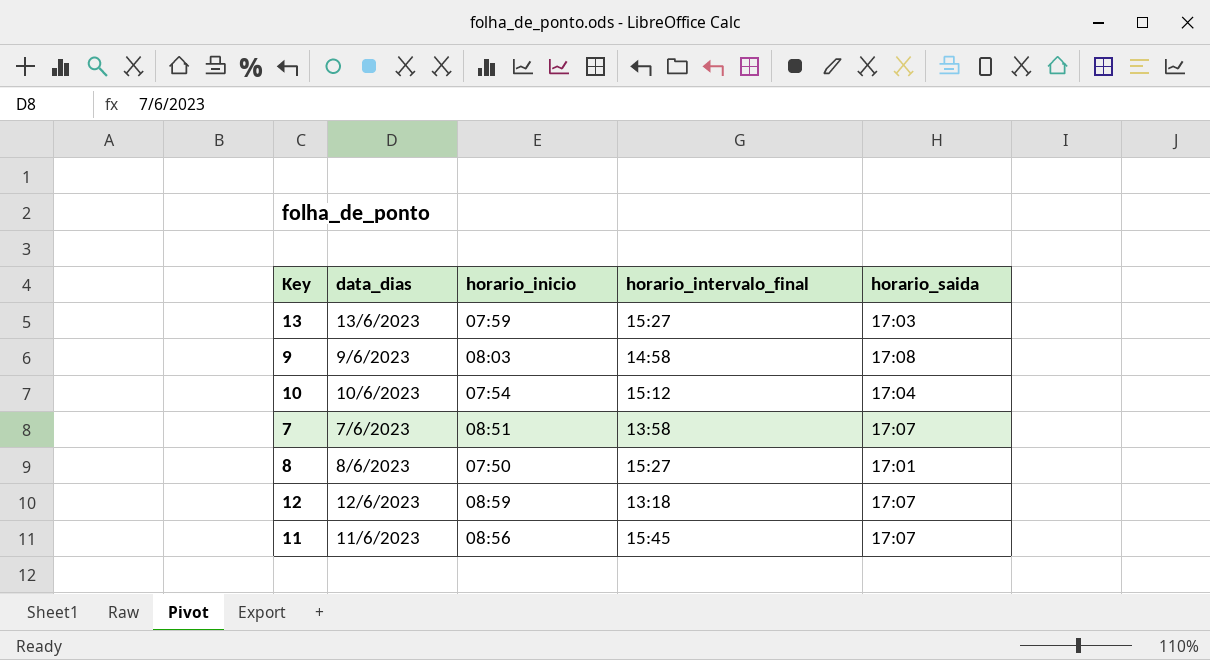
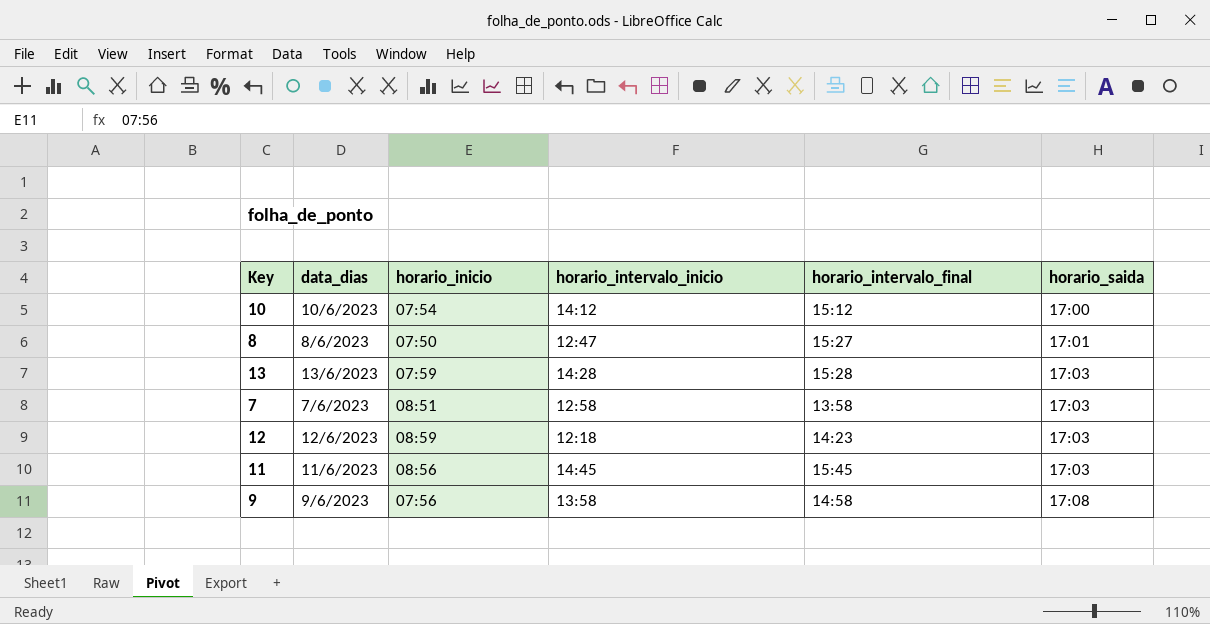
row order: none -> horario_saida ascending
column horario_intervalo_inicio | position: none -> 4
10 | horario_saida: 17:04 -> 17:00
13 | horario_intervalo_final: 15:27 -> 15:28
7 | horario_saida: 17:07 -> 17:03
12 | horario_intervalo_final: 13:18 -> 14:23
12 | horario_saida: 17:07 -> 17:03
11 | horario_saida: 17:07 -> 17:03
9 | horario_inicio: 08:03 -> 07:56

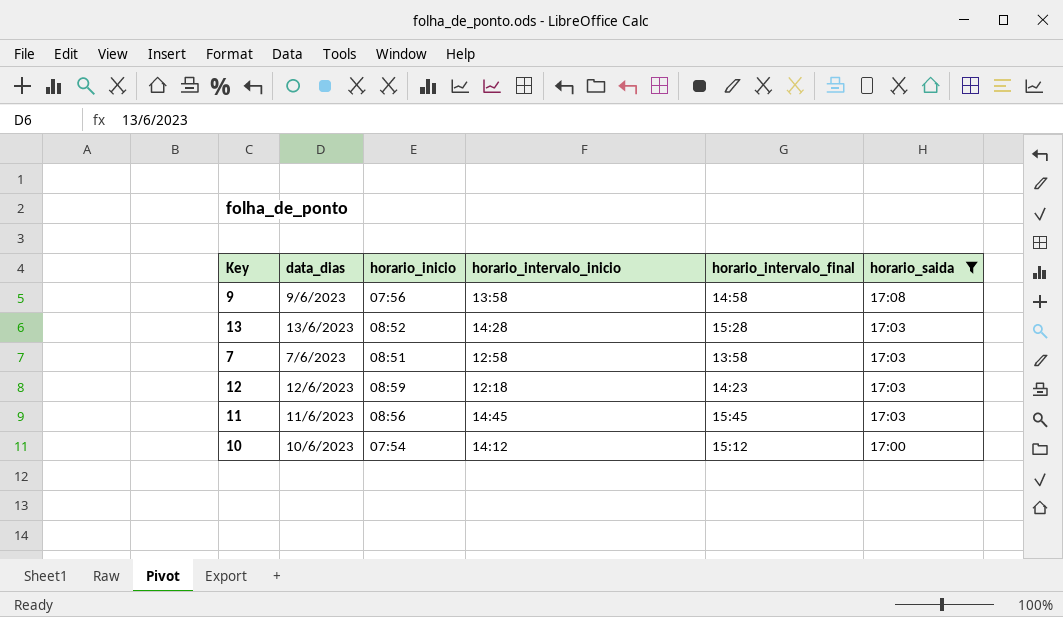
filter: none -> horario_saida != 17:01
row order: horario_saida ascending -> horario_saida descending
13 | horario_inicio: 07:59 -> 08:52

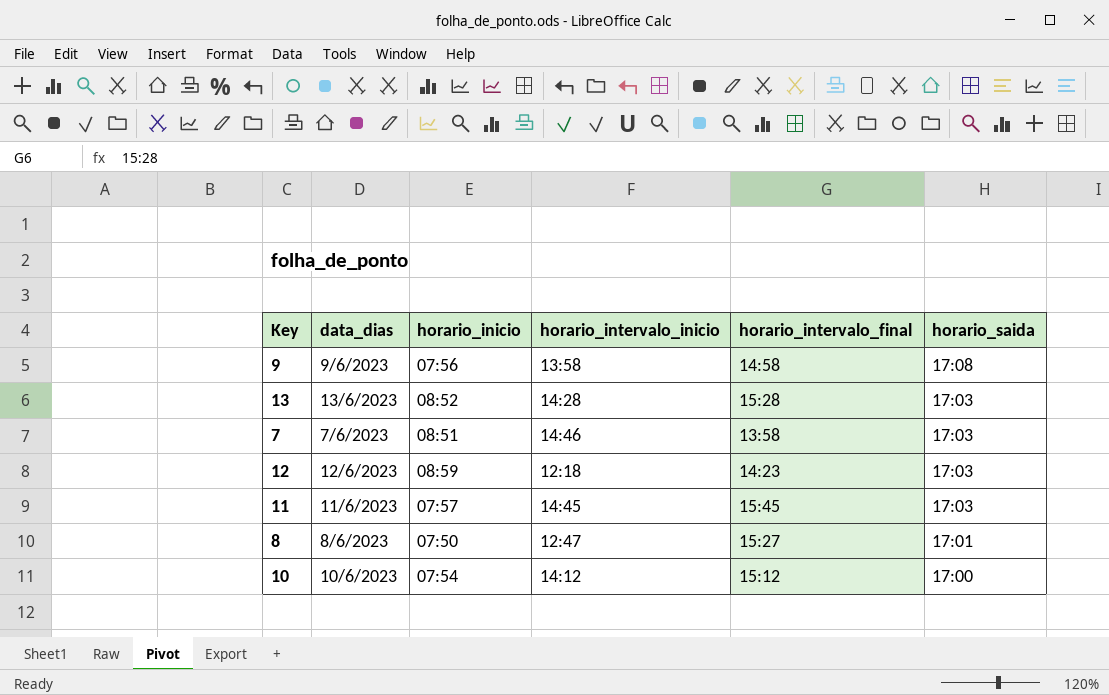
filter: horario_saida != 17:01 -> none
7 | horario_intervalo_inicio: 12:58 -> 14:46
11 | horario_inicio: 08:56 -> 07:57

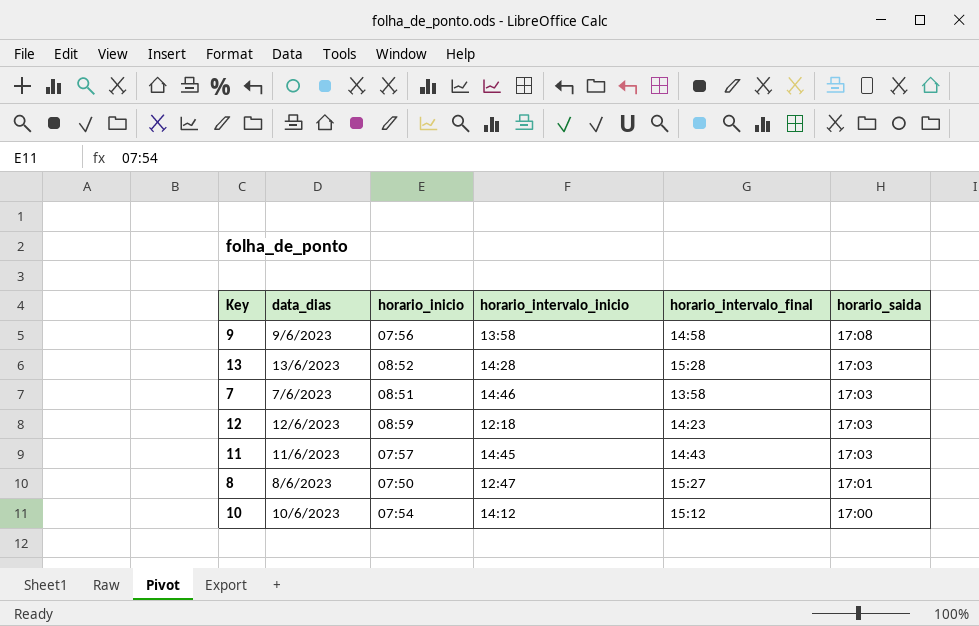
11 | horario_intervalo_final: 15:45 -> 14:43

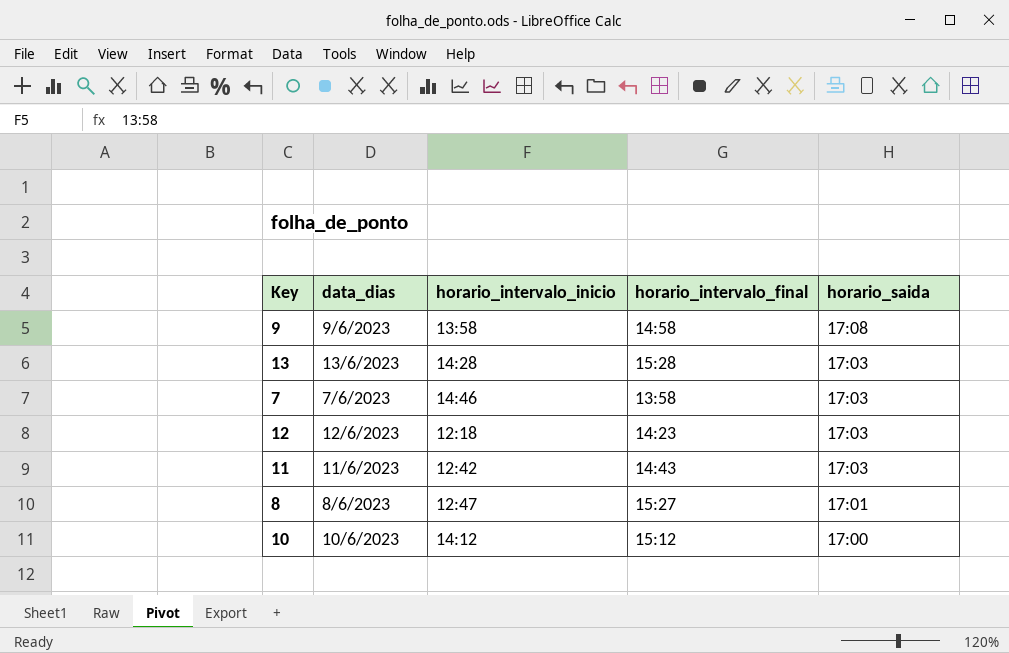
column horario_inicio | position: 3 -> none
11 | horario_intervalo_inicio: 14:45 -> 12:42

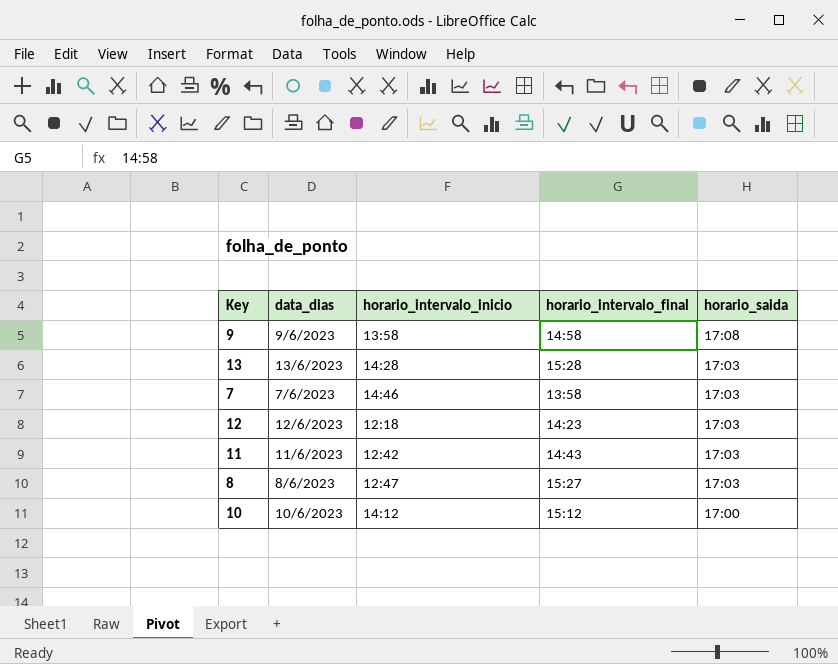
8 | horario_saida: 17:01 -> 17:03

